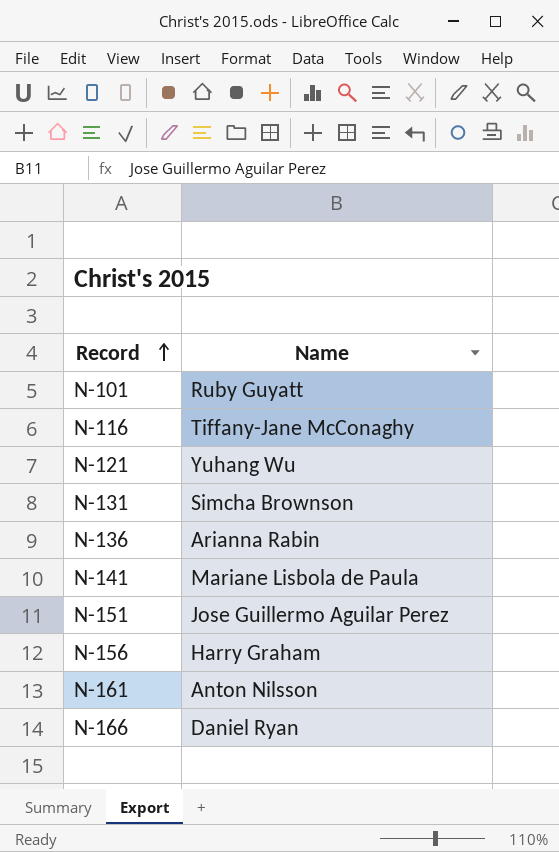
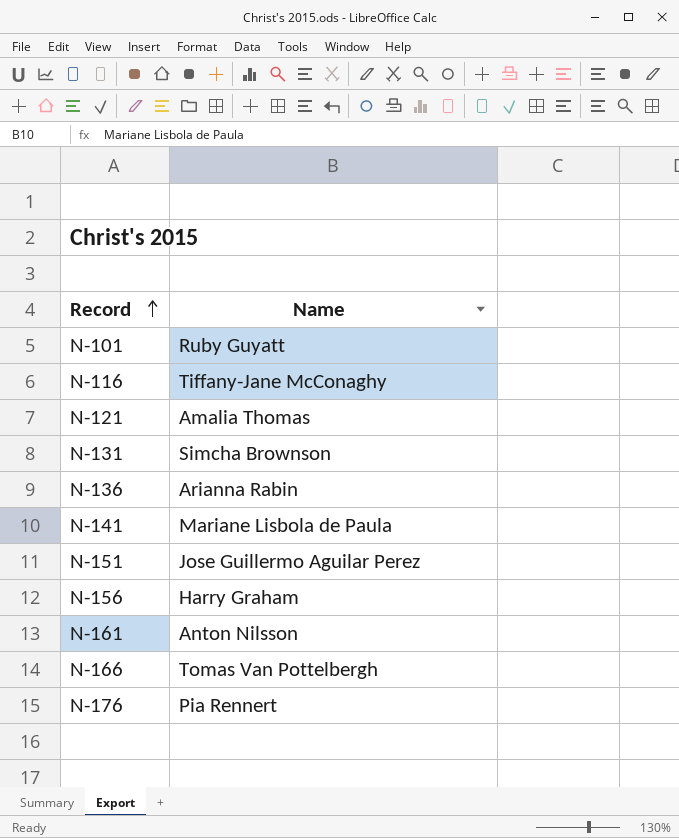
N-121 | Name: Yuhang Wu -> Amalia Thomas
N-166 | Name: Daniel Ryan -> Tomas Van Pottelbergh
row N-176: none -> Pia Rennert

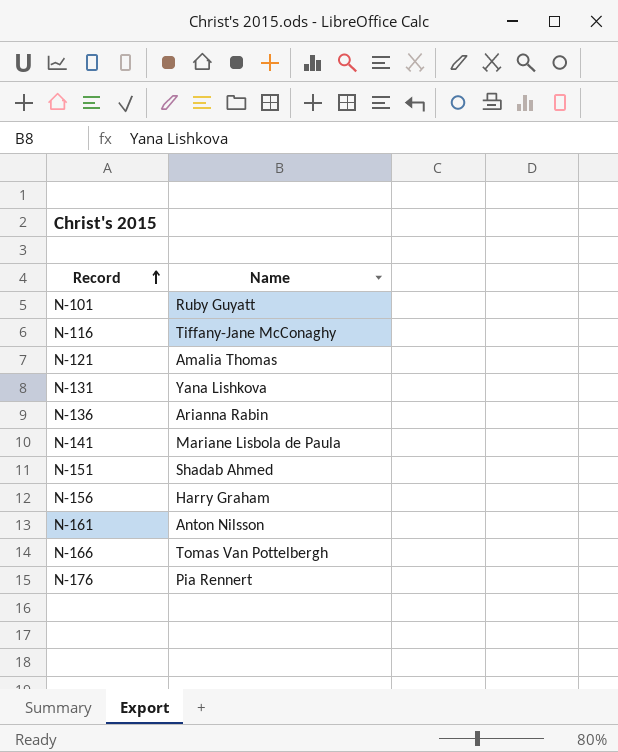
N-131 | Name: Simcha Brownson -> Yana Lishkova
N-151 | Name: Jose Guillermo Aguilar Perez -> Shadab Ahmed

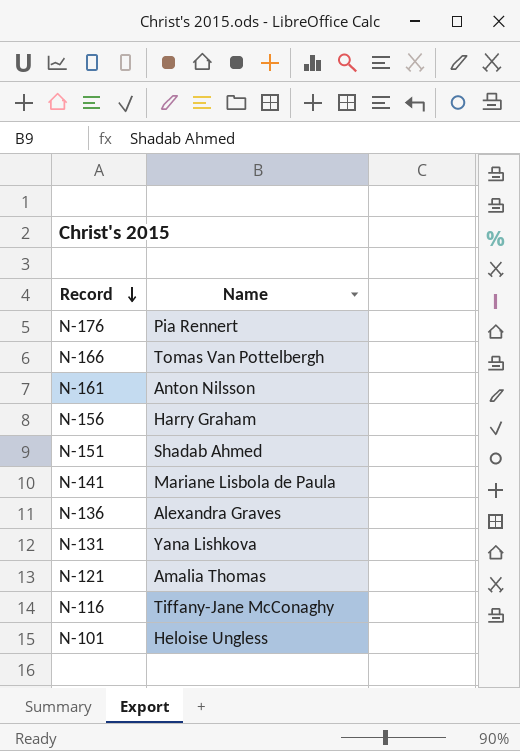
row order: Record ascending -> Record descending
N-136 | Name: Arianna Rabin -> Alexandra Graves
N-101 | Name: Ruby Guyatt -> Heloise Ungless

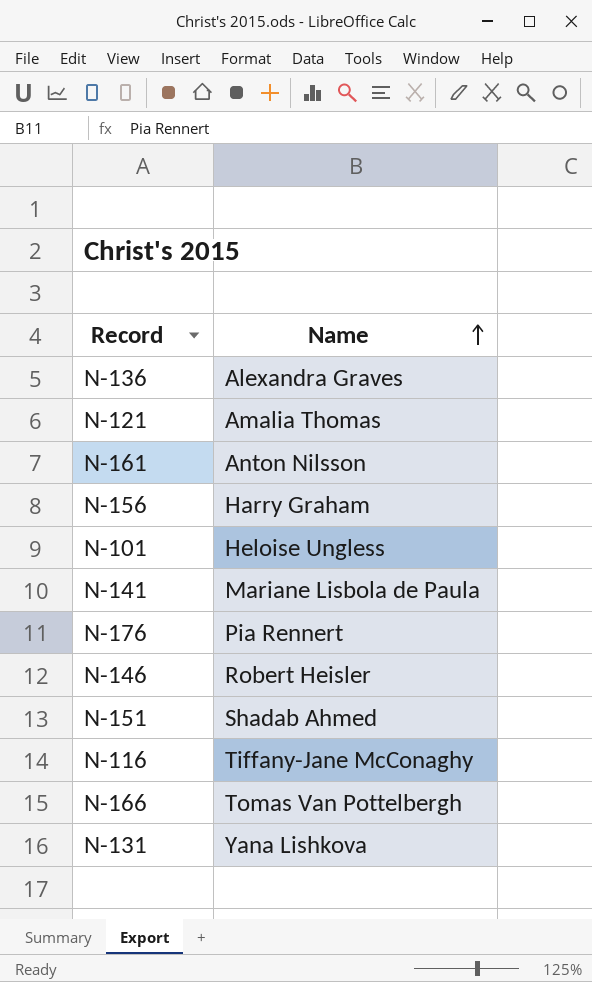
row order: Record descending -> Name ascending
row N-146: none -> Robert Heisler

